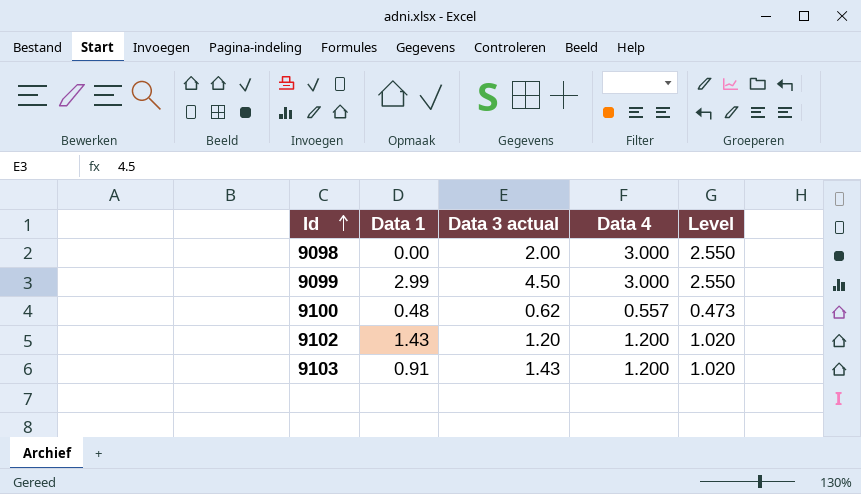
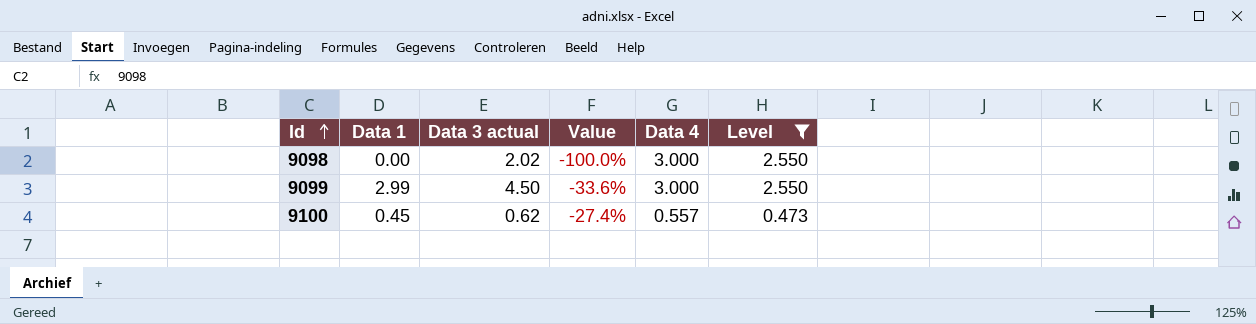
filter: none -> Level != 1.020
column Value | formula: none -> ([Data 1] - [Data 3 actual]) / [Data 3 actual]
9098 | Data 3 actual: 2.00 -> 2.02
9100 | Data 1: 0.48 -> 0.45

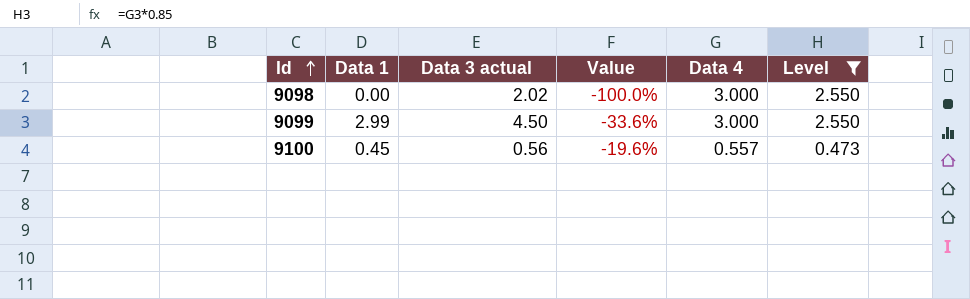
9100 | Data 3 actual: 0.62 -> 0.56
9100 | Value: -27.4% -> -19.6%

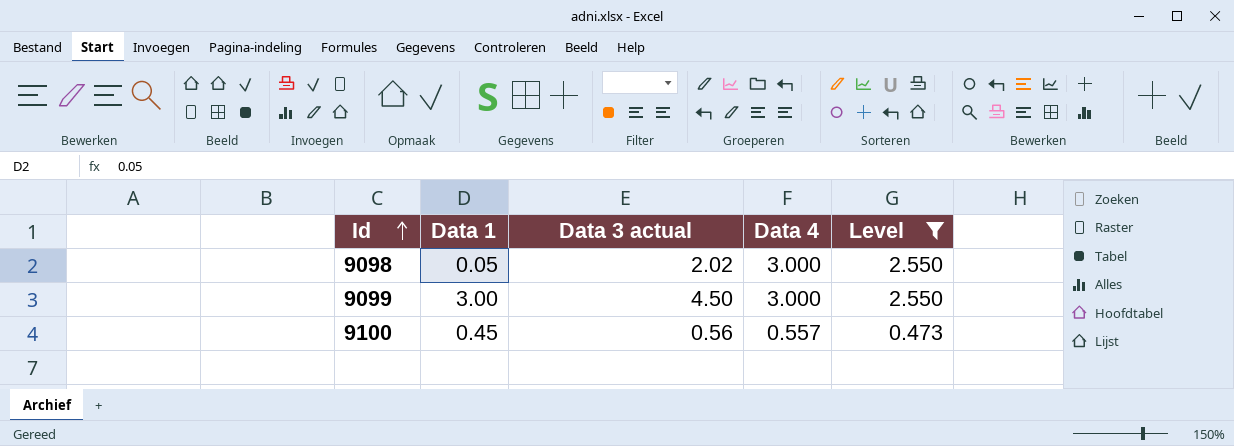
column Value | formula: ([Data 1] - [Data 3 actual]) / [Data 3 actual] -> none
9098 | Data 1: 0.00 -> 0.05
9099 | Data 1: 2.99 -> 3.00

